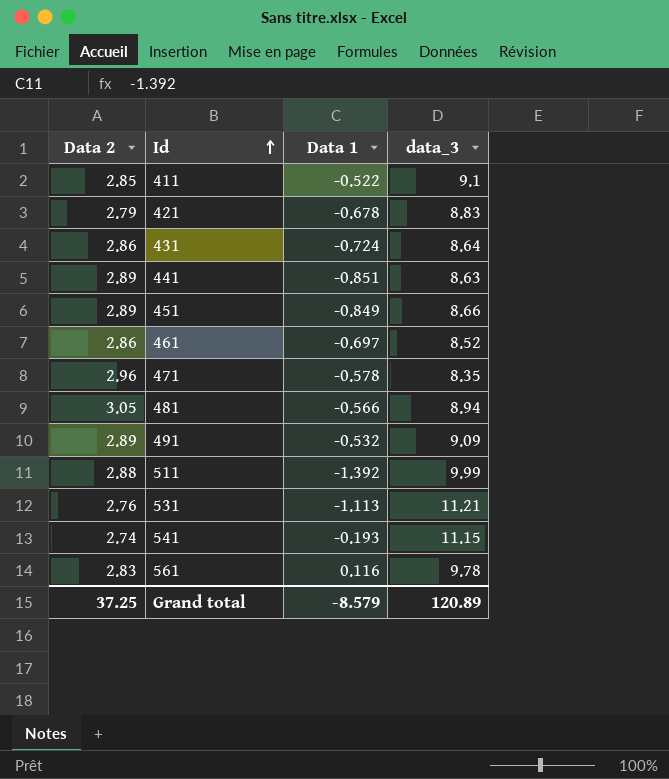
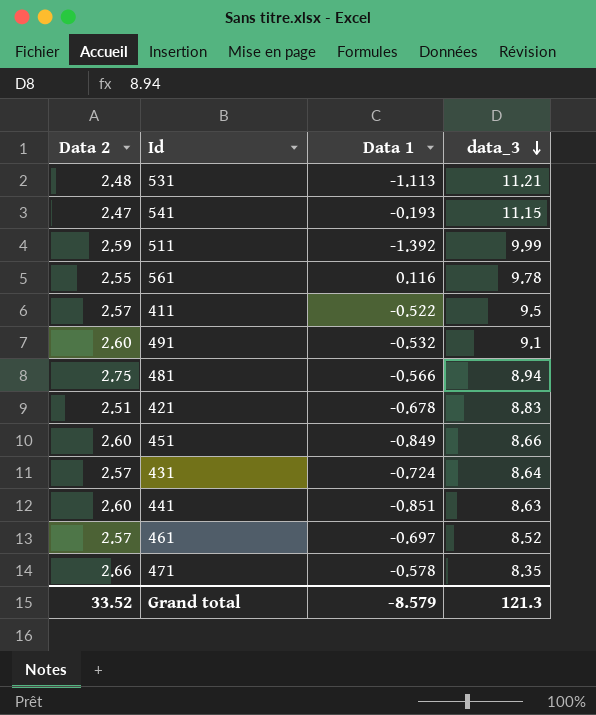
row order: Id ascending -> data_3 descending
531 | Data 2: 2.76 -> 2.48
541 | Data 2: 2.74 -> 2.47
511 | Data 2: 2.88 -> 2.59
561 | Data 2: 2.83 -> 2.55
411 | Data 2: 2.85 -> 2.57
411 | data_3: 9.1 -> 9.5
491 | Data 2: 2.89 -> 2.60
491 | data_3: 9.09 -> 9.1
481 | Data 2: 3.05 -> 2.75
421 | Data 2: 2.79 -> 2.51
451 | Data 2: 2.89 -> 2.60
431 | Data 2: 2.86 -> 2.57
441 | Data 2: 2.89 -> 2.60
461 | Data 2: 2.86 -> 2.57
471 | Data 2: 2.96 -> 2.66
Grand total | Data 2: 37.25 -> 33.52
Grand total | data_3: 120.89 -> 121.3

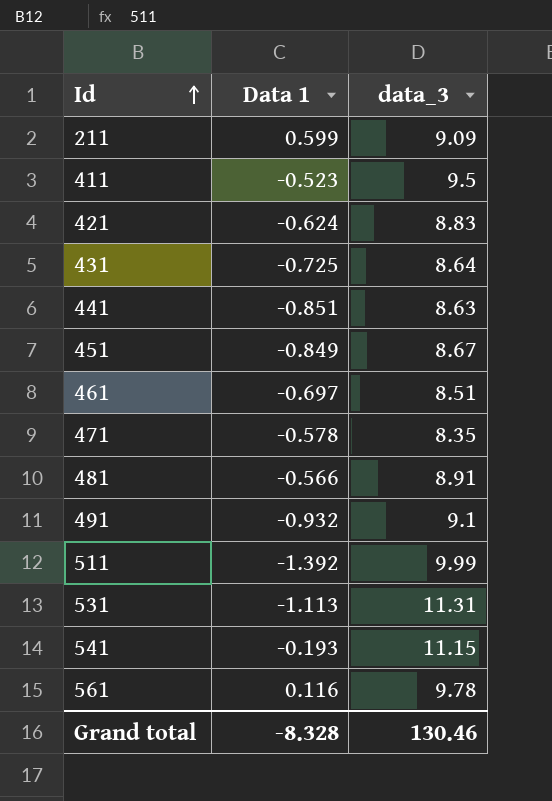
row order: data_3 descending -> Id ascending
column Data 2 | position: 1 -> none
row 211: none -> 0.599 | 9.09
411 | Data 1: -0.522 -> -0.523
421 | Data 1: -0.678 -> -0.624
431 | Data 1: -0.724 -> -0.725
451 | data_3: 8.66 -> 8.67
461 | data_3: 8.52 -> 8.51
481 | data_3: 8.94 -> 8.91
491 | Data 1: -0.532 -> -0.932
531 | data_3: 11.21 -> 11.31
Grand total | Data 1: -8.579 -> -8.328
Grand total | data_3: 121.3 -> 130.46

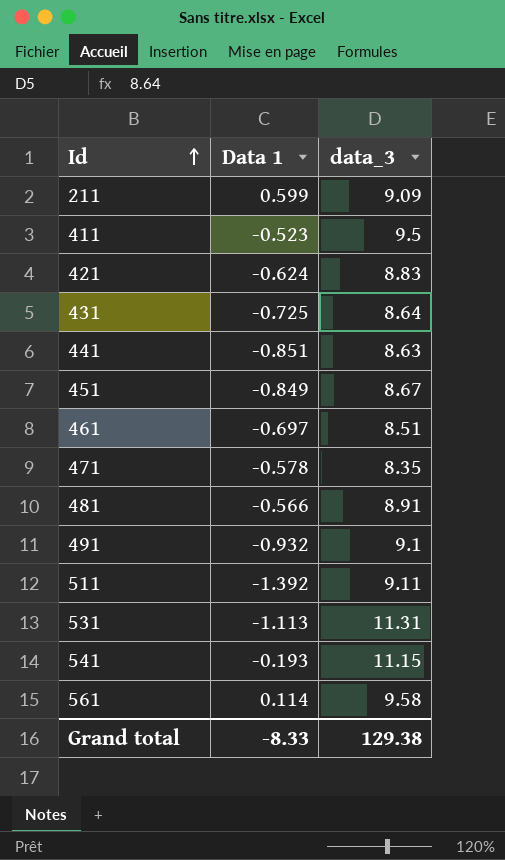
511 | data_3: 9.99 -> 9.11
561 | Data 1: 0.116 -> 0.114
561 | data_3: 9.78 -> 9.58
Grand total | Data 1: -8.328 -> -8.33
Grand total | data_3: 130.46 -> 129.38

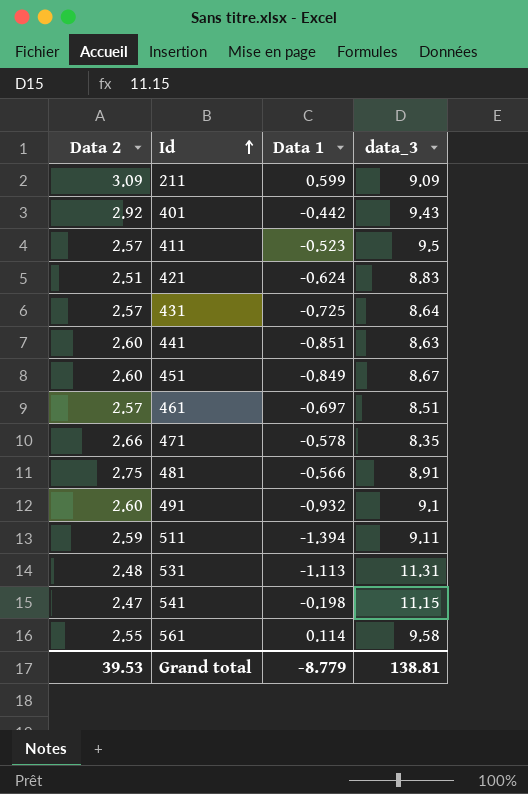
column Data 2 | position: none -> 1
row 401: none -> 2.92 | -0.442 | 9.43
511 | Data 1: -1.392 -> -1.394
541 | Data 1: -0.193 -> -0.198
Grand total | Data 1: -8.33 -> -8.779
Grand total | data_3: 129.38 -> 138.81

